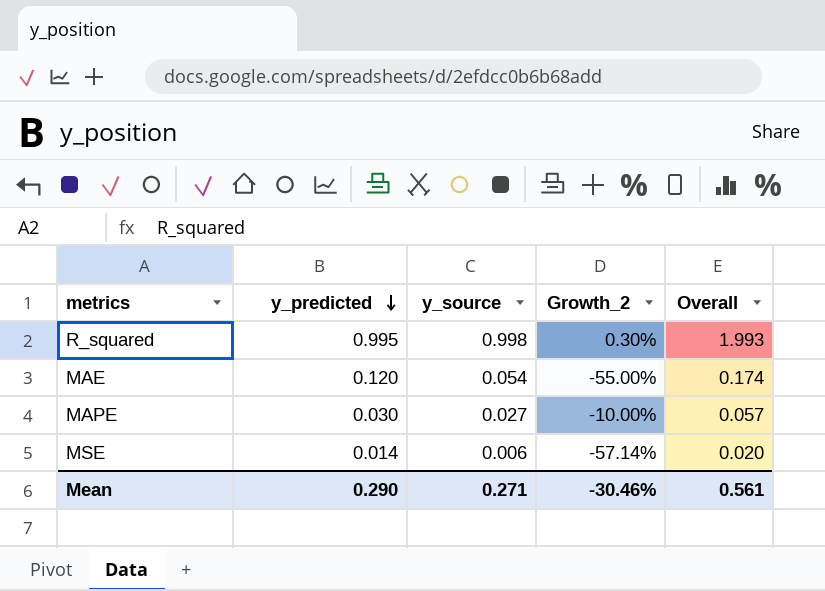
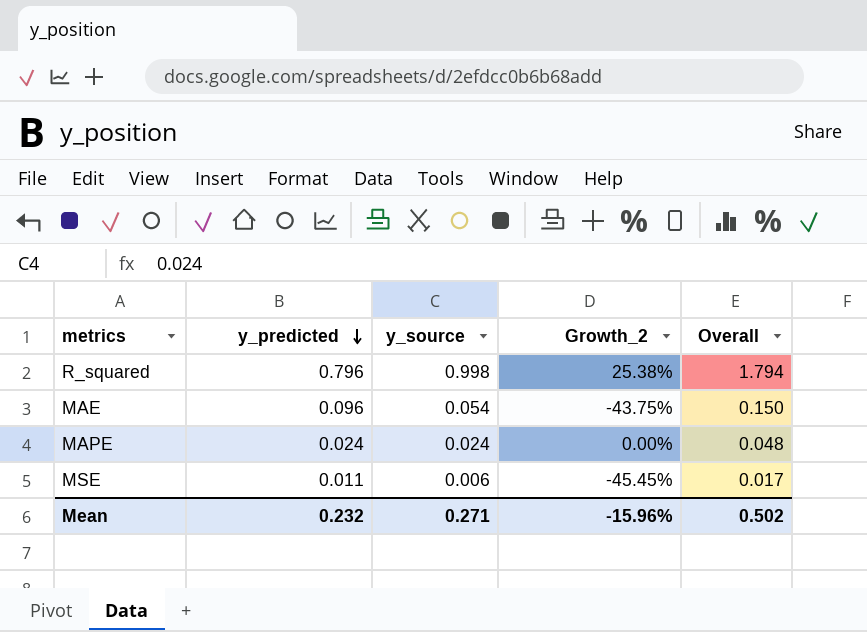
R_squared | y_predicted: 0.995 -> 0.796
R_squared | Growth_2: 0.30% -> 25.38%
R_squared | Overall: 1.993 -> 1.794
MAE | y_predicted: 0.120 -> 0.096
MAE | Growth_2: -55.00% -> -43.75%
MAE | Overall: 0.174 -> 0.150
MAPE | y_predicted: 0.030 -> 0.024
MAPE | y_source: 0.027 -> 0.024
MAPE | Growth_2: -10.00% -> 0.00%
MAPE | Overall: 0.057 -> 0.048
MSE | y_predicted: 0.014 -> 0.011
MSE | Growth_2: -57.14% -> -45.45%
MSE | Overall: 0.020 -> 0.017
Mean | y_predicted: 0.290 -> 0.232
Mean | Growth_2: -30.46% -> -15.96%
Mean | Overall: 0.561 -> 0.502

